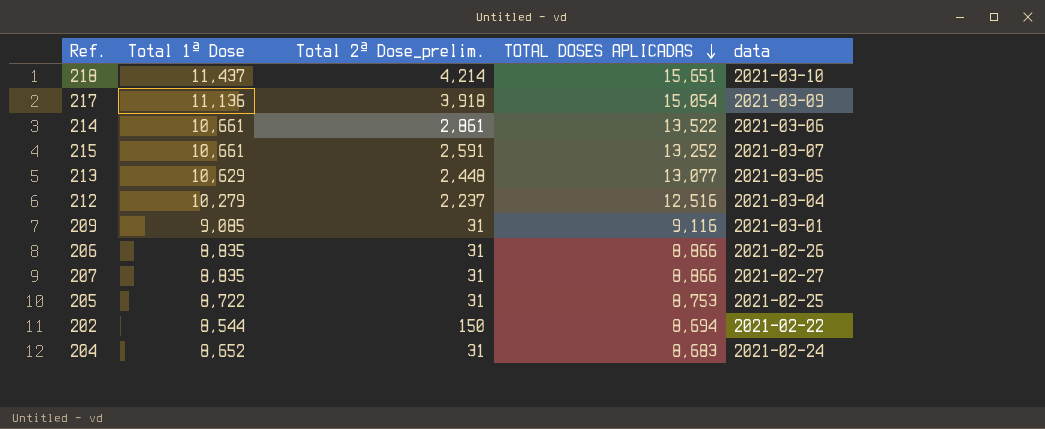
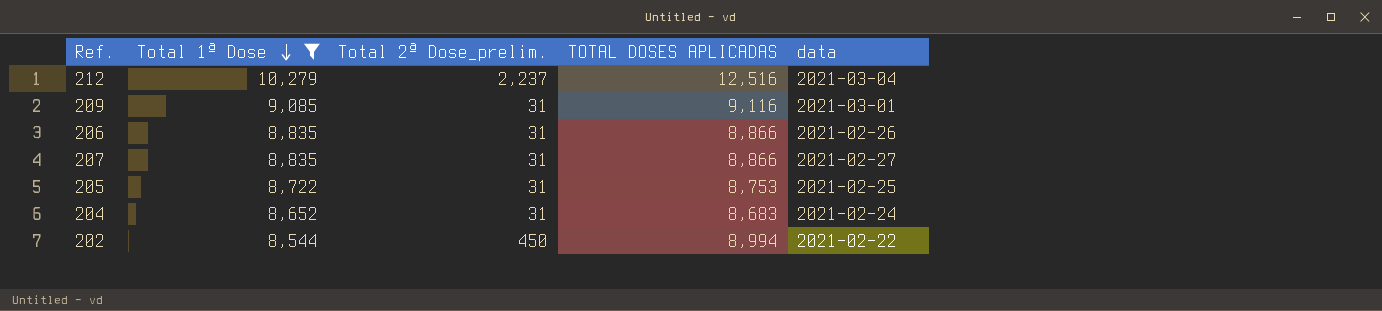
filter: none -> Total 1ª Dose <= 10,279
row order: TOTAL DOSES APLICADAS descending -> Total 1ª Dose descending
202 | Total 2ª Dose_prelim.: 150 -> 450
202 | TOTAL DOSES APLICADAS: 8,694 -> 8,994

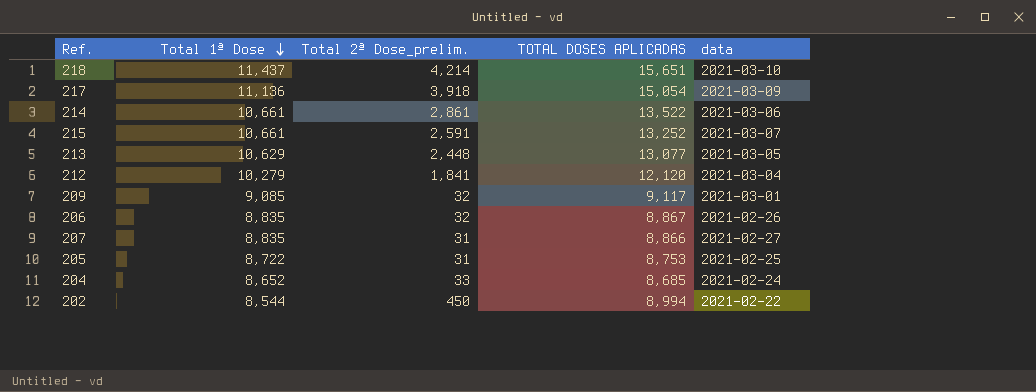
filter: Total 1ª Dose <= 10,279 -> none
212 | Total 2ª Dose_prelim.: 2,237 -> 1,841
212 | TOTAL DOSES APLICADAS: 12,516 -> 12,120
209 | Total 2ª Dose_prelim.: 31 -> 32
209 | TOTAL DOSES APLICADAS: 9,116 -> 9,117
206 | Total 2ª Dose_prelim.: 31 -> 32
206 | TOTAL DOSES APLICADAS: 8,866 -> 8,867
204 | Total 2ª Dose_prelim.: 31 -> 33
204 | TOTAL DOSES APLICADAS: 8,683 -> 8,685

